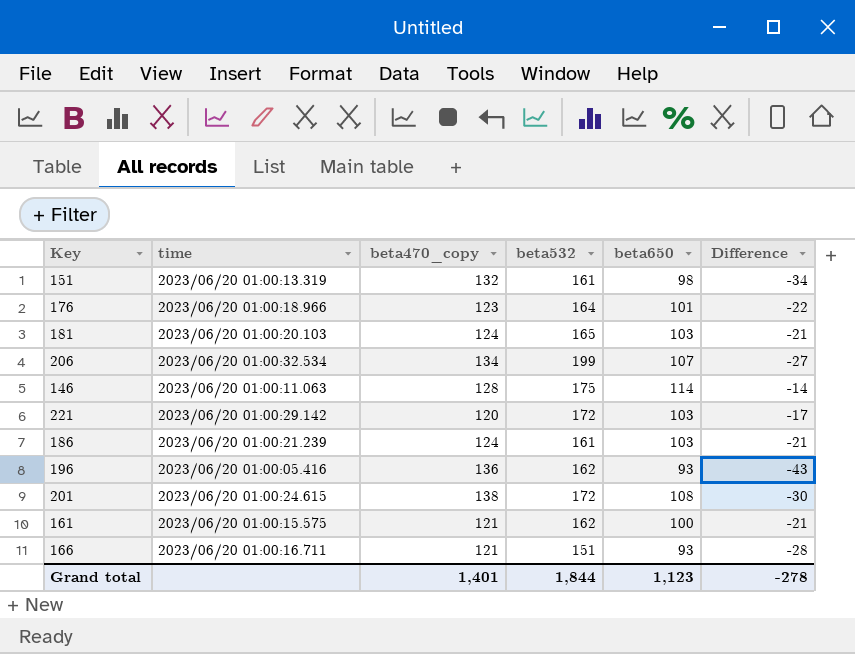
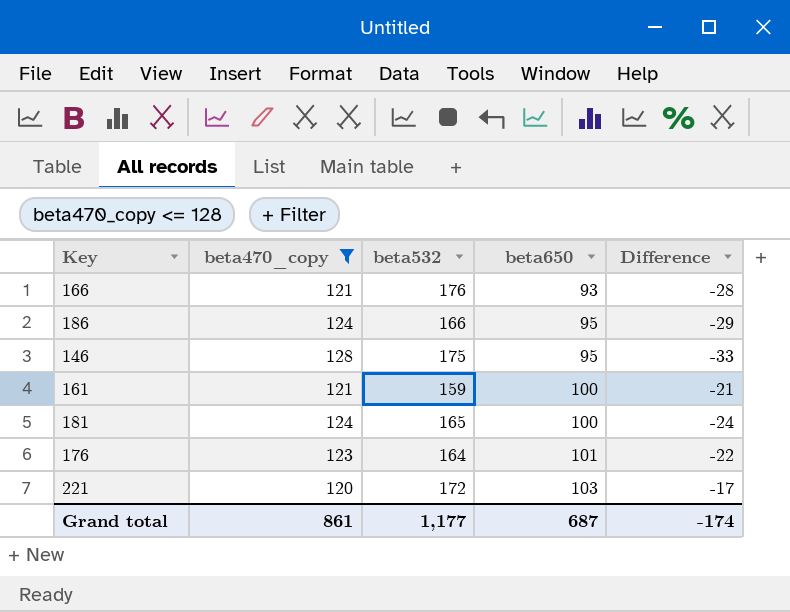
filter: none -> beta470_copy <= 128
row order: none -> beta650 ascending
column time | position: 2 -> none
166 | beta532: 151 -> 176
186 | beta532: 161 -> 166
186 | beta650: 103 -> 95
186 | Difference: -21 -> -29
146 | beta650: 114 -> 95
146 | Difference: -14 -> -33
161 | beta532: 162 -> 159
181 | beta650: 103 -> 100
181 | Difference: -21 -> -24
Grand total | beta470_copy: 1,401 -> 861
Grand total | beta532: 1,844 -> 1,177
Grand total | beta650: 1,123 -> 687
Grand total | Difference: -278 -> -174

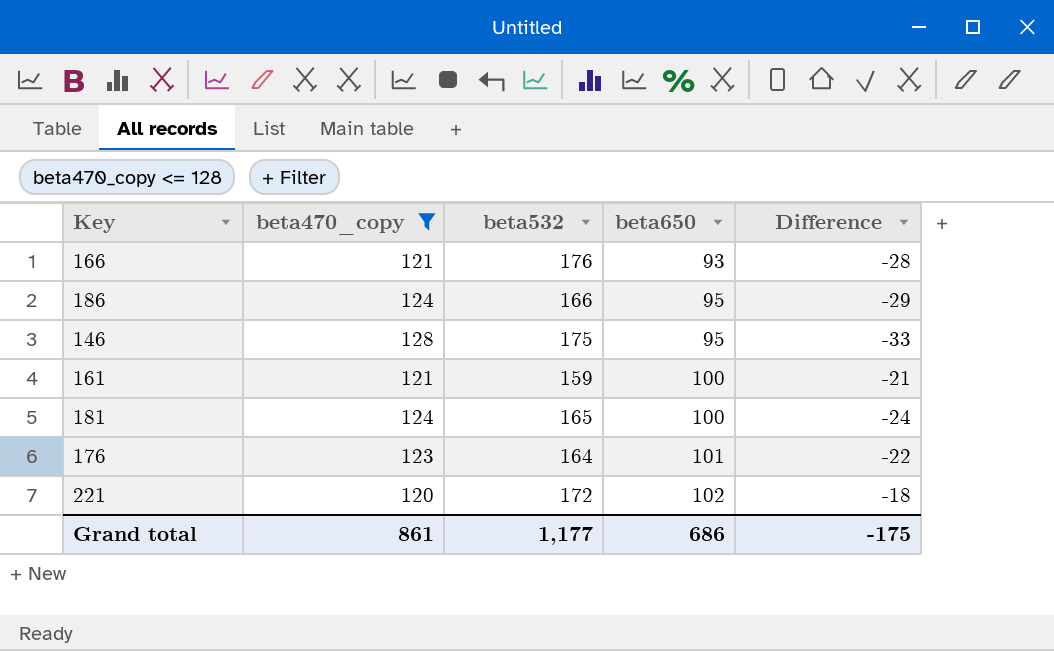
221 | beta650: 103 -> 102
221 | Difference: -17 -> -18
Grand total | beta650: 687 -> 686
Grand total | Difference: -174 -> -175

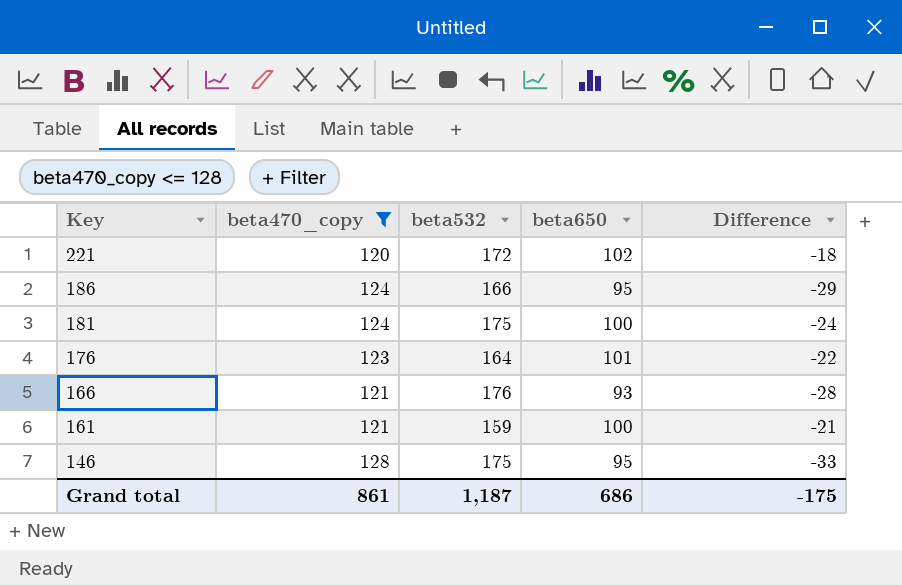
row order: beta650 ascending -> Key descending
181 | beta532: 165 -> 175
Grand total | beta532: 1,177 -> 1,187

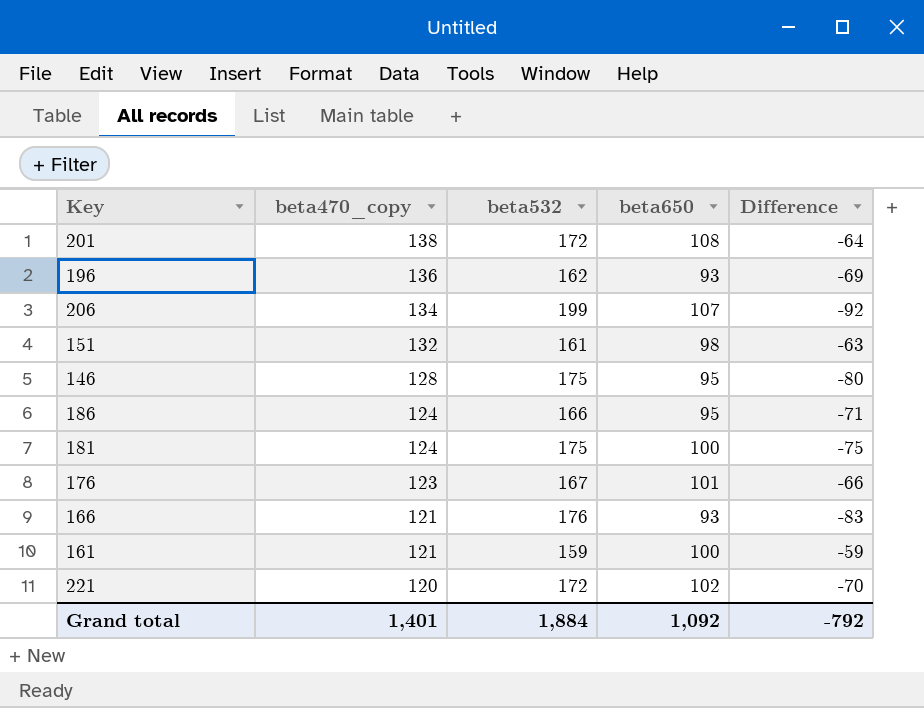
filter: beta470_copy <= 128 -> none
row order: Key descending -> beta470_copy descending
column Difference | formula: [beta650] - [beta470_copy] -> [beta650] - [beta532]
176 | beta532: 164 -> 167
Grand total | beta470_copy: 861 -> 1,401
Grand total | beta532: 1,187 -> 1,884
Grand total | beta650: 686 -> 1,092
Grand total | Difference: -175 -> -792

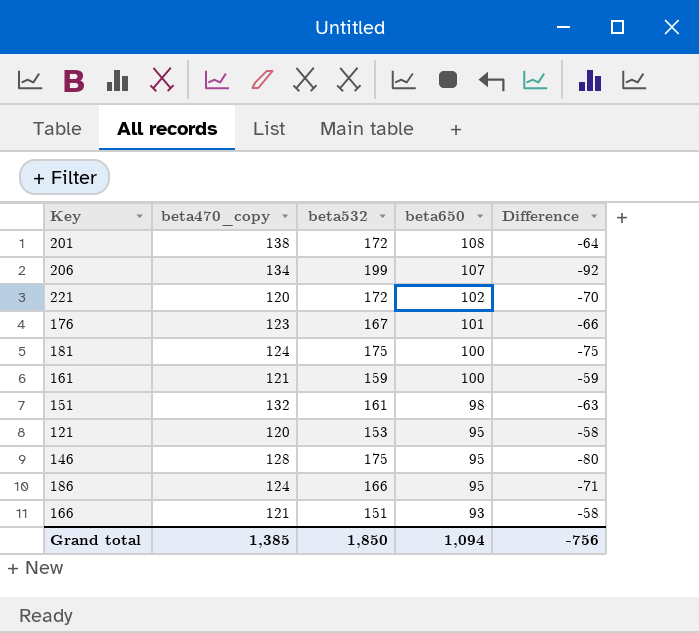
row order: beta470_copy descending -> beta650 descending
row 196: 136 | 162 | 93 | -69 -> none
row 121: none -> 120 | 153 | 95 | -58
166 | beta532: 176 -> 151
166 | Difference: -83 -> -58
Grand total | beta470_copy: 1,401 -> 1,385
Grand total | beta532: 1,884 -> 1,850
Grand total | beta650: 1,092 -> 1,094
Grand total | Difference: -792 -> -756

